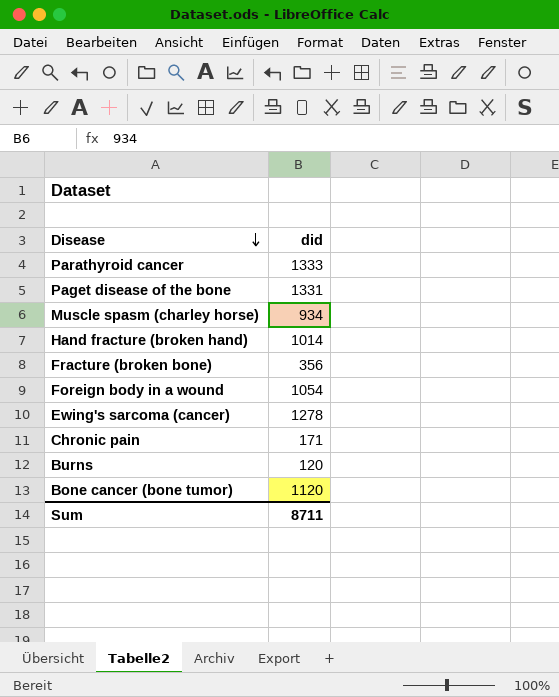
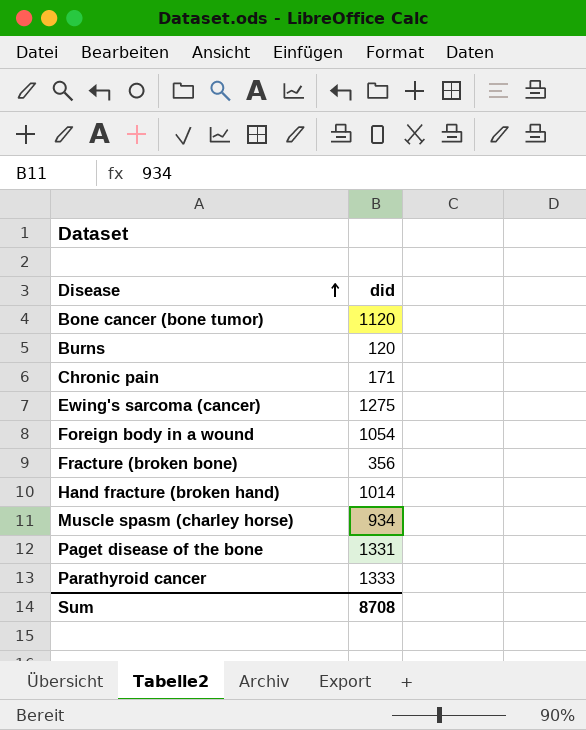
row order: Disease descending -> Disease ascending
Ewing's sarcoma (cancer) | did: 1278 -> 1275
Sum | did: 8711 -> 8708

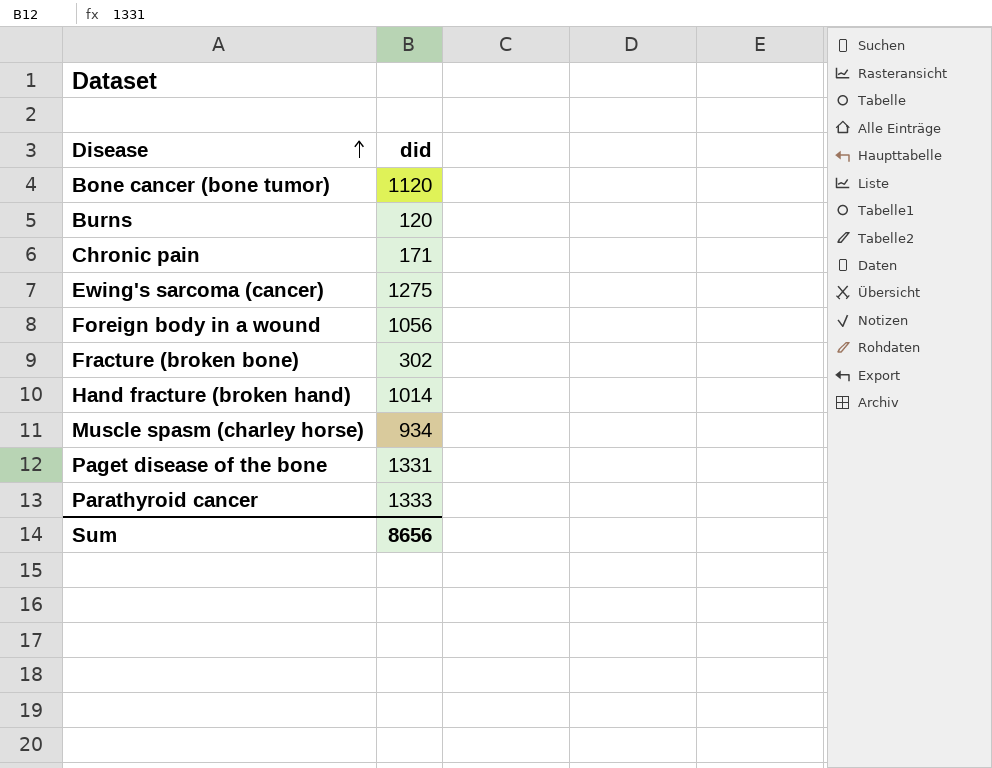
Foreign body in a wound | did: 1054 -> 1056
Fracture (broken bone) | did: 356 -> 302
Sum | did: 8708 -> 8656

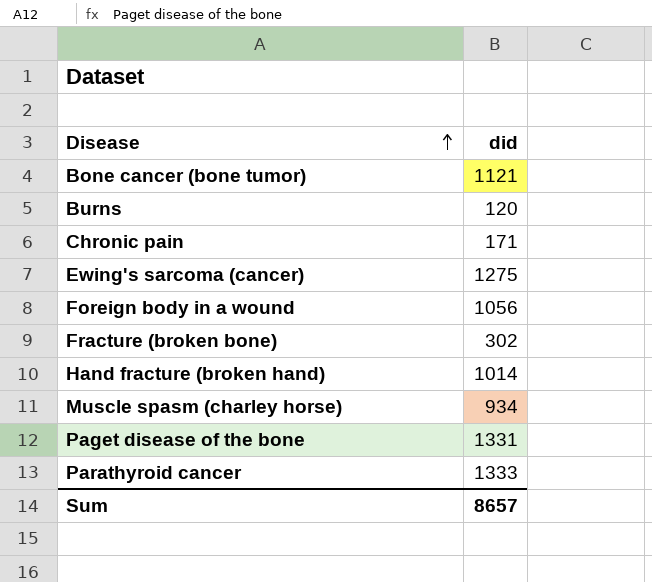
Bone cancer (bone tumor) | did: 1120 -> 1121
Sum | did: 8656 -> 8657

